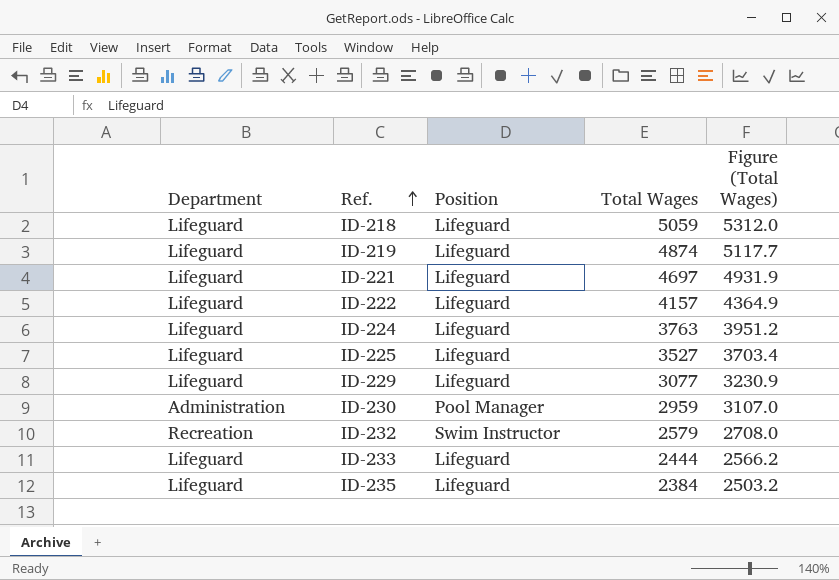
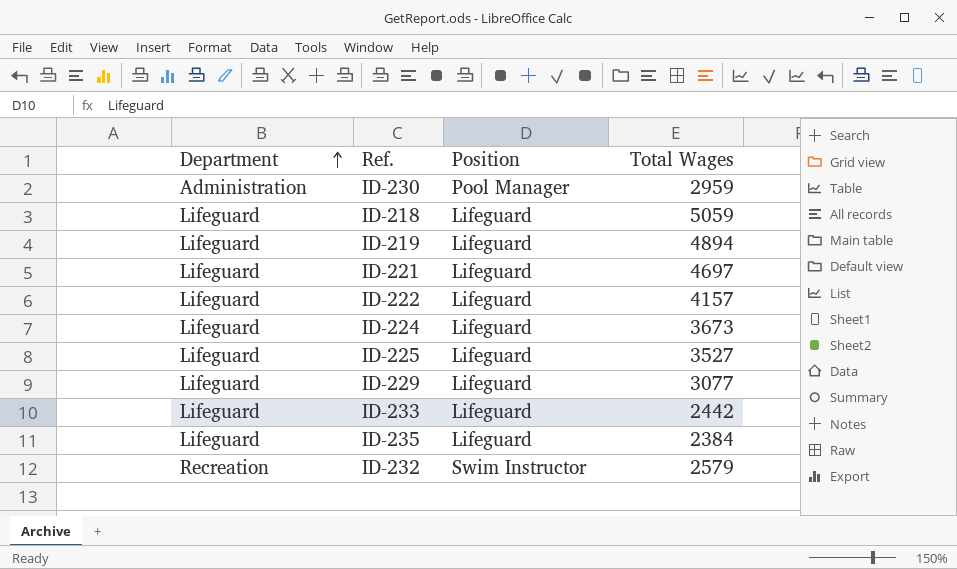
row order: Ref. ascending -> Department ascending
column Figure (Total Wages) | formula: [Total Wages] * 1.05 -> none
ID-219 | Total Wages: 4874 -> 4894
ID-224 | Total Wages: 3763 -> 3673
ID-233 | Total Wages: 2444 -> 2442

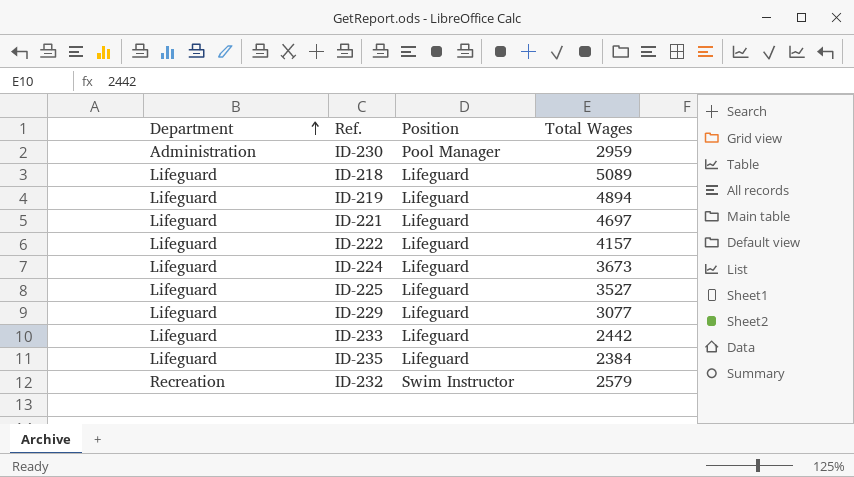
ID-218 | Total Wages: 5059 -> 5089

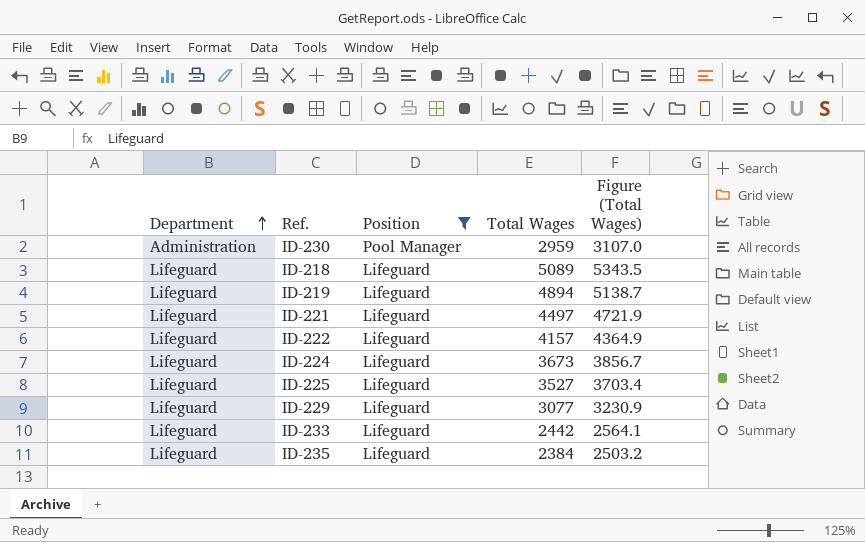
filter: none -> Position != Swim Instructor
column Figure (Total Wages) | formula: none -> [Total Wages] * 1.05
ID-221 | Total Wages: 4697 -> 4497

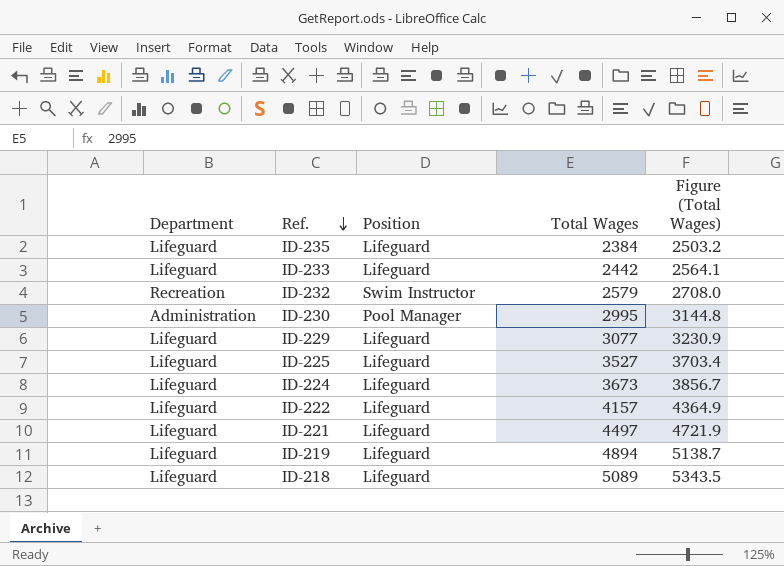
filter: Position != Swim Instructor -> none
row order: Department ascending -> Ref. descending
ID-230 | Total Wages: 2959 -> 2995
ID-230 | Figure (Total Wages): 3107.0 -> 3144.8

